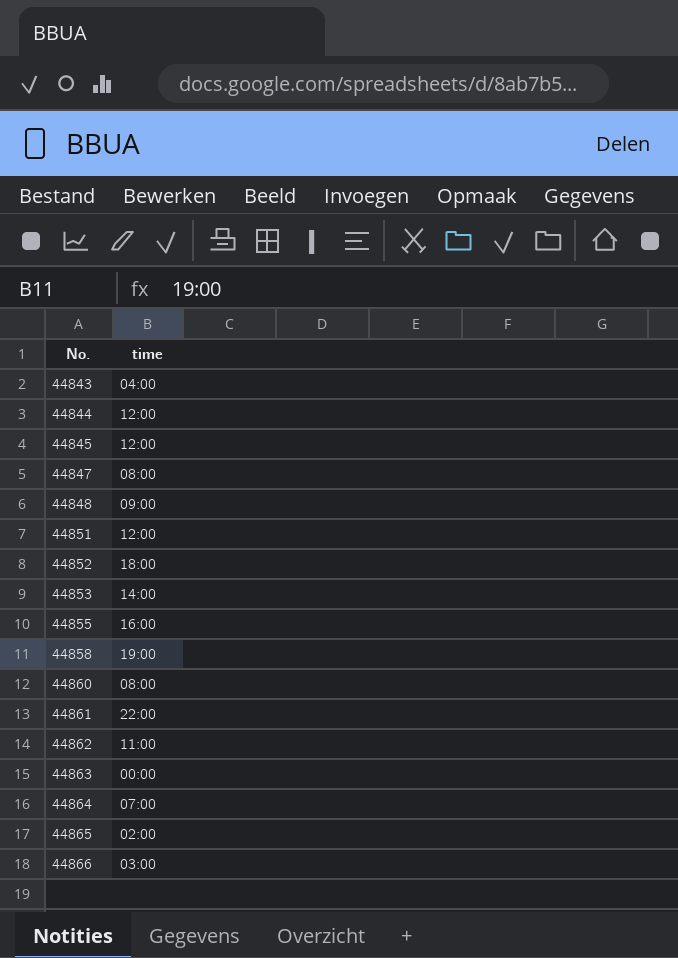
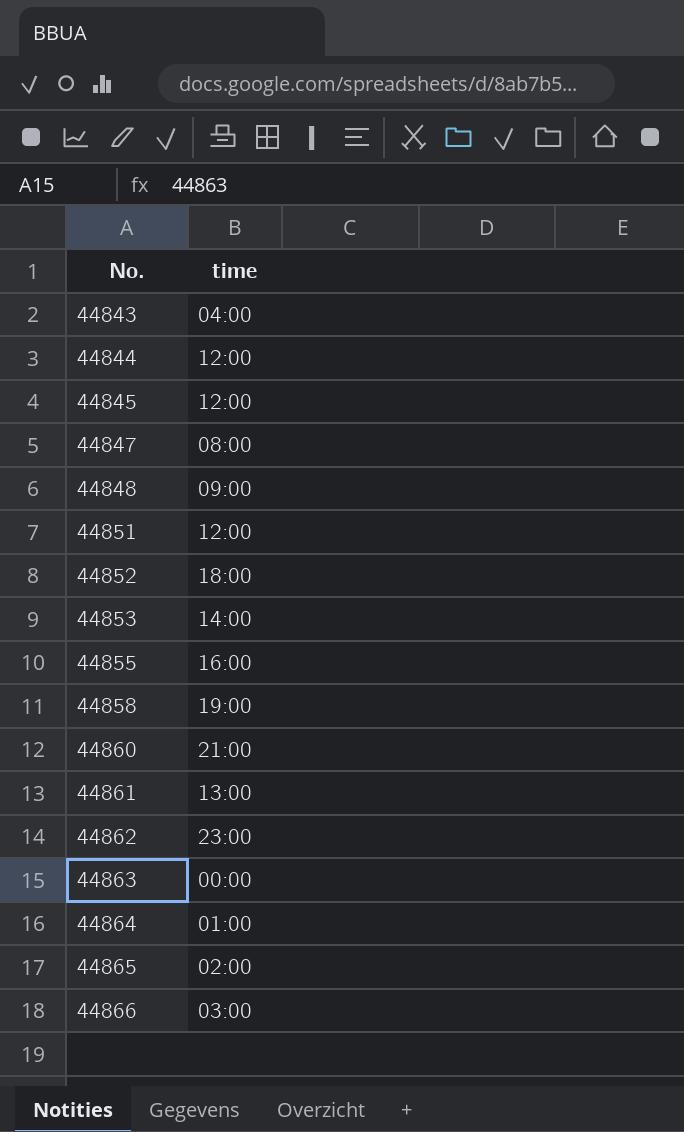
44860 | time: 08:00 -> 21:00
44861 | time: 22:00 -> 13:00
44862 | time: 11:00 -> 23:00
44864 | time: 07:00 -> 01:00

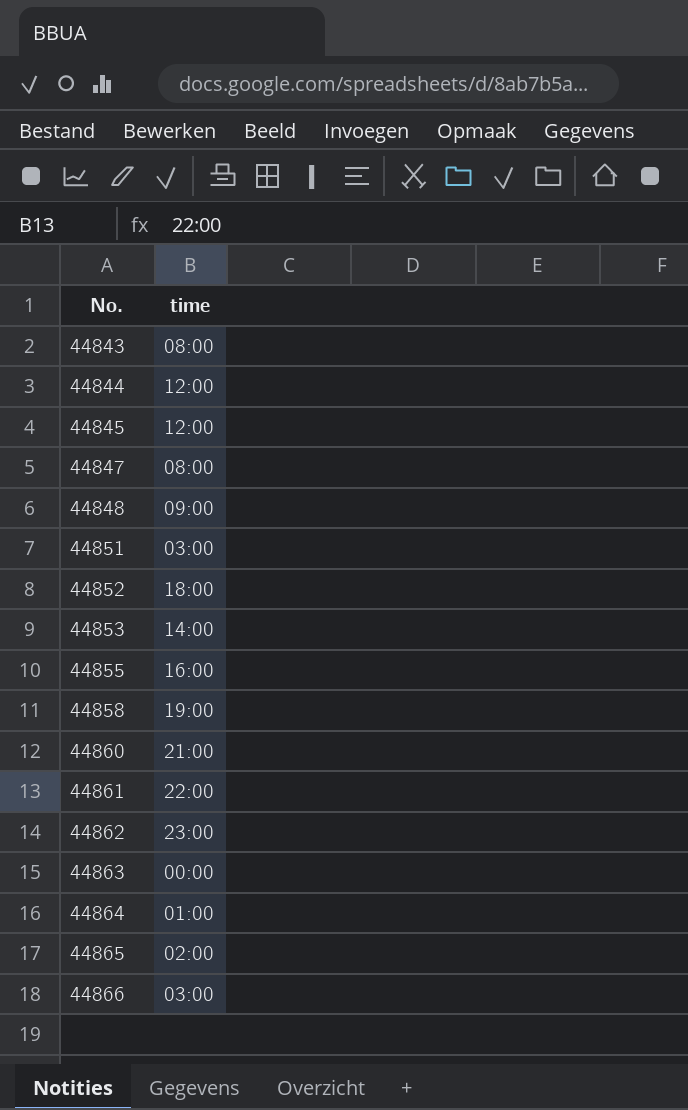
44843 | time: 04:00 -> 08:00
44851 | time: 12:00 -> 03:00
44861 | time: 13:00 -> 22:00

